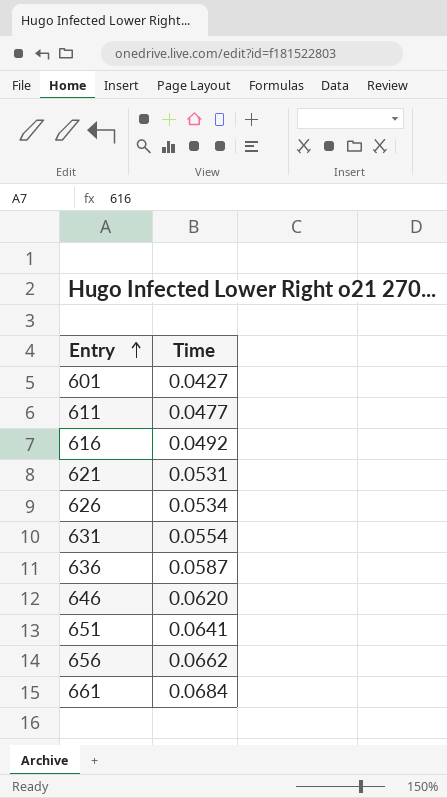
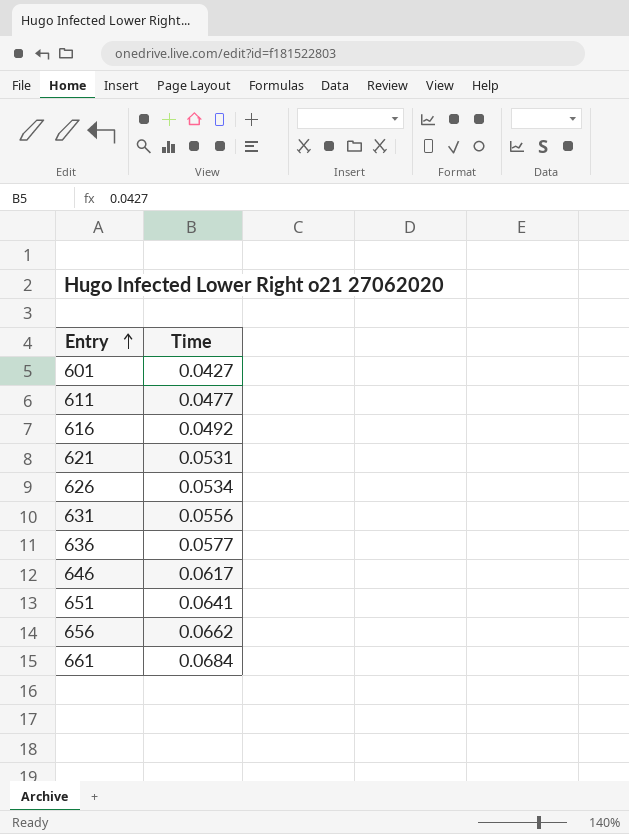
631 | Time: 0.0554 -> 0.0556
636 | Time: 0.0587 -> 0.0577
646 | Time: 0.0620 -> 0.0617

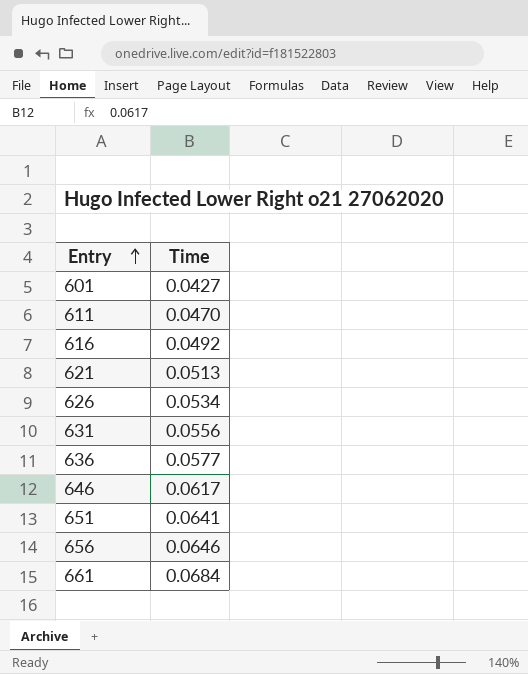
611 | Time: 0.0477 -> 0.0470
621 | Time: 0.0531 -> 0.0513
656 | Time: 0.0662 -> 0.0646

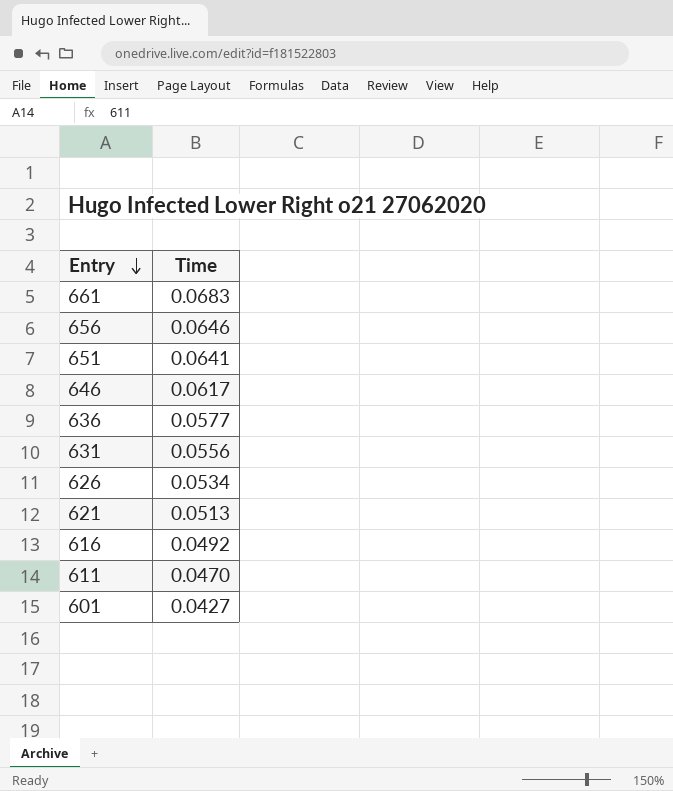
row order: Entry ascending -> Entry descending
661 | Time: 0.0684 -> 0.0683

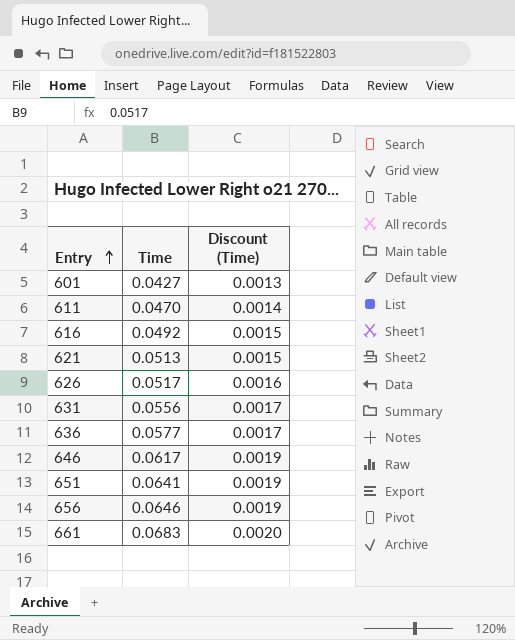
row order: Entry descending -> Entry ascending
column Discount (Time) | formula: none -> [Time] * 0.03
626 | Time: 0.0534 -> 0.0517

